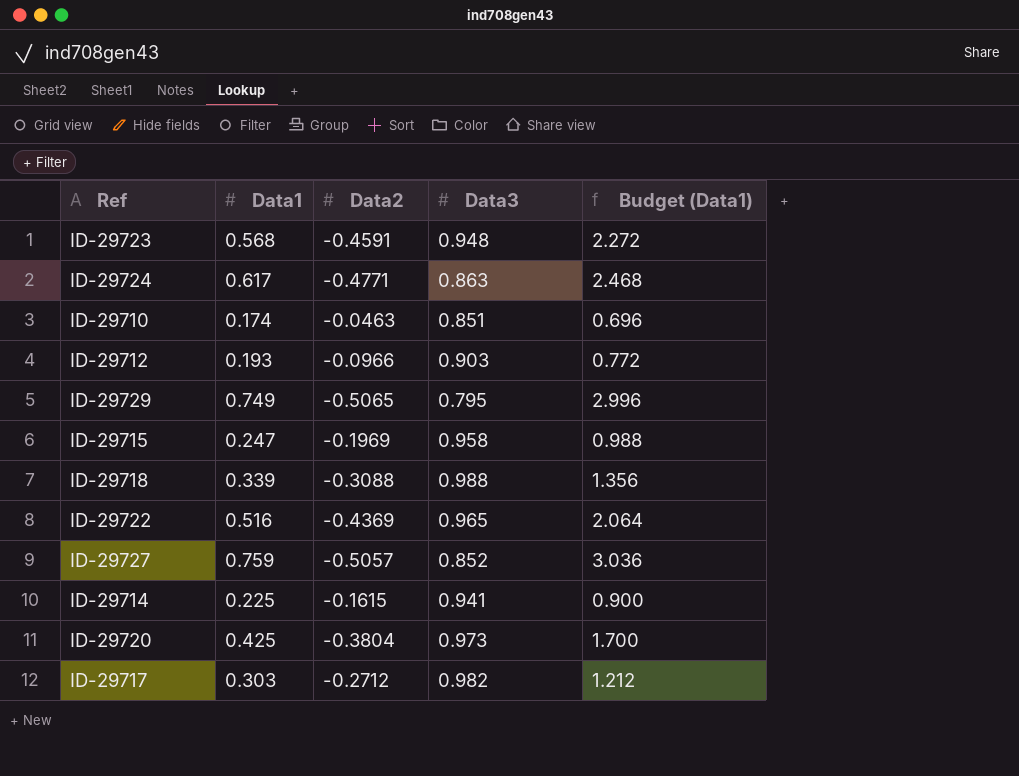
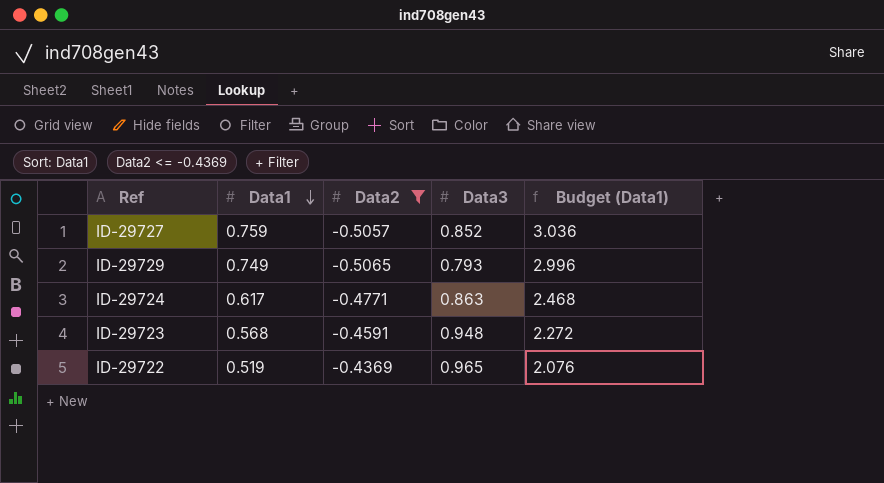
filter: none -> Data2 <= -0.4369
row order: none -> Data1 descending
ID-29729 | Data3: 0.795 -> 0.793
ID-29722 | Data1: 0.516 -> 0.519
ID-29722 | Budget (Data1): 2.064 -> 2.076

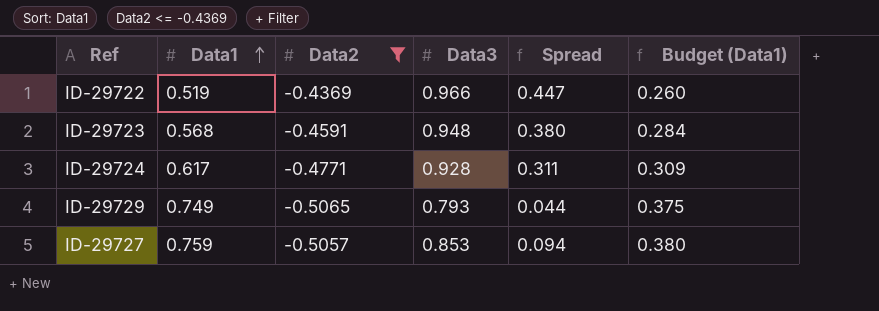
row order: Data1 descending -> Data1 ascending
column Spread | formula: none -> [Data3] - [Data1]
column Budget (Data1) | formula: [Data1] * 4 -> [Data1] * 0.5
ID-29722 | Data3: 0.965 -> 0.966
ID-29724 | Data3: 0.863 -> 0.928
ID-29727 | Data3: 0.852 -> 0.853

